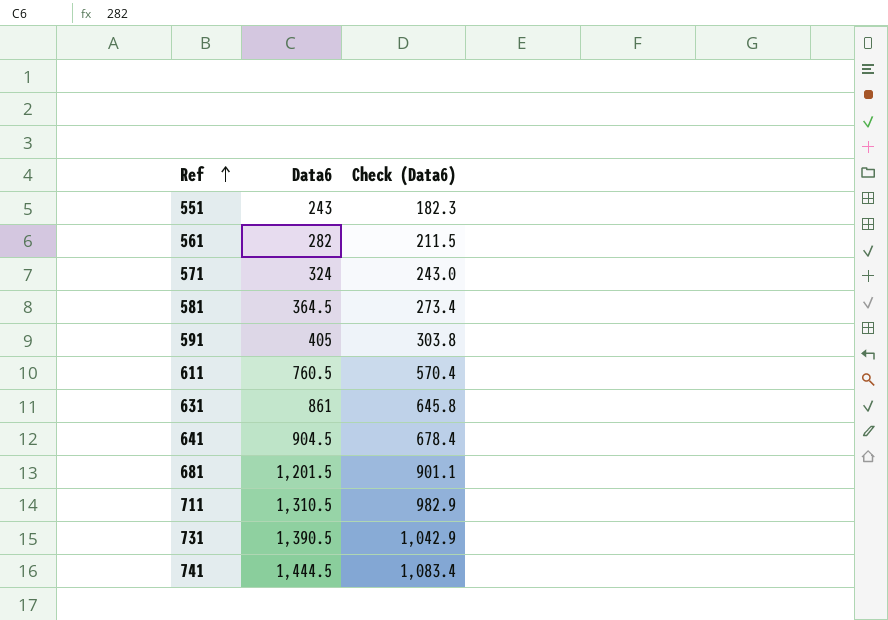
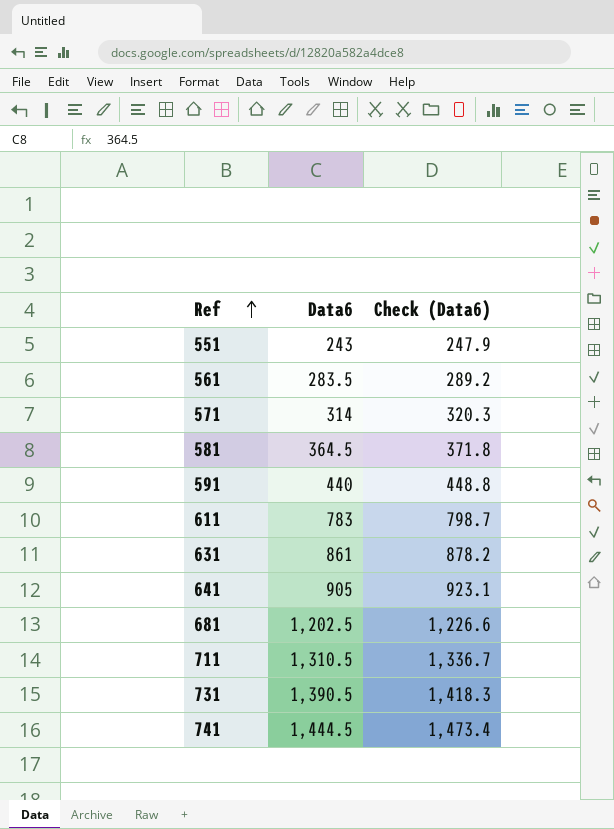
column Check (Data6) | formula: [Data6] * 0.75 -> [Data6] * 1.02
561 | Data6: 282 -> 283.5
571 | Data6: 324 -> 314
591 | Data6: 405 -> 440
611 | Data6: 760.5 -> 783
641 | Data6: 904.5 -> 905
681 | Data6: 1,201.5 -> 1,202.5

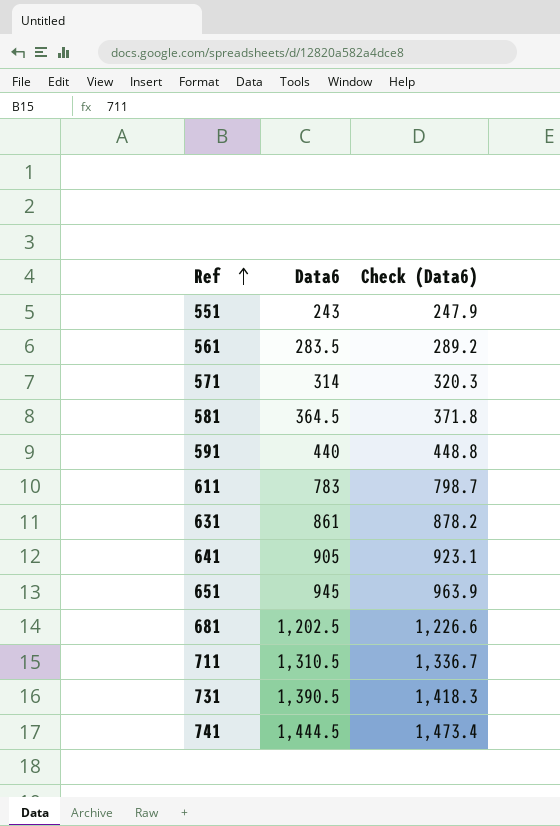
row 651: none -> 945 | 963.9

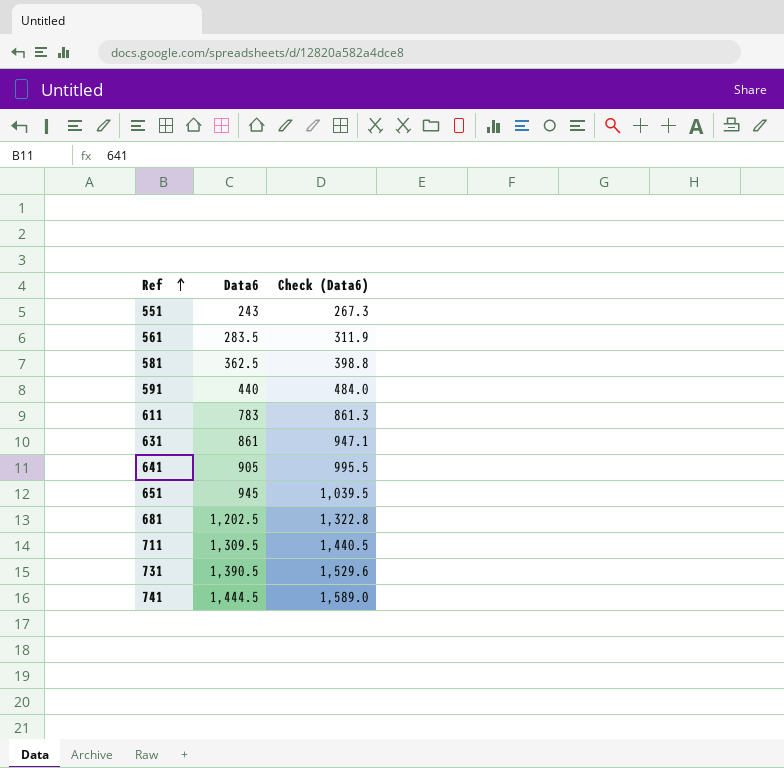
column Check (Data6) | formula: [Data6] * 1.02 -> [Data6] * 1.1
row 571: 314 | 320.3 -> none
581 | Data6: 364.5 -> 362.5
711 | Data6: 1,310.5 -> 1,309.5

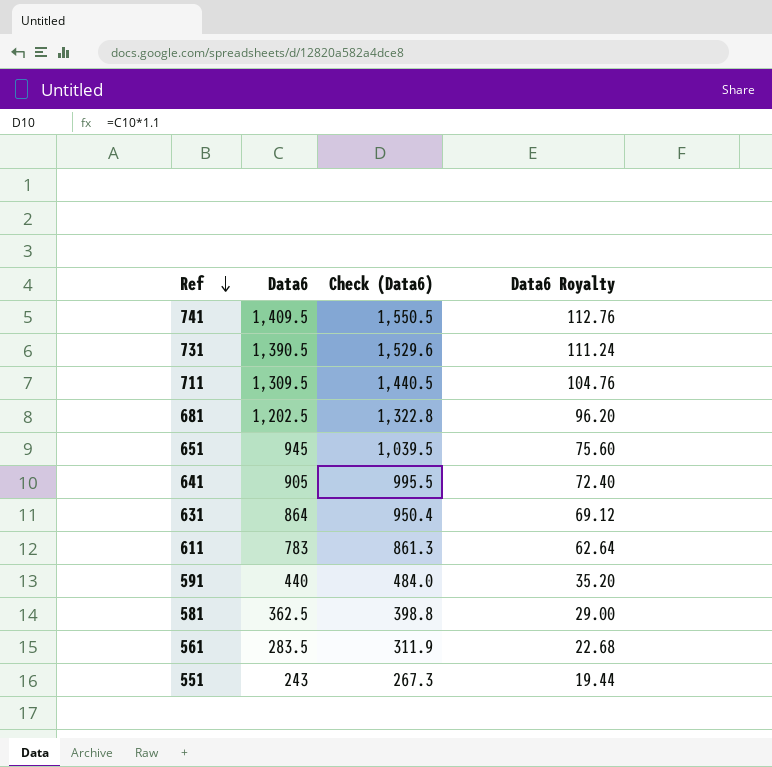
row order: Ref ascending -> Ref descending
column Data6 Royalty | formula: none -> [Data6] * 0.08
741 | Data6: 1,444.5 -> 1,409.5
741 | Check (Data6): 1,589.0 -> 1,550.5
631 | Data6: 861 -> 864
631 | Check (Data6): 947.1 -> 950.4

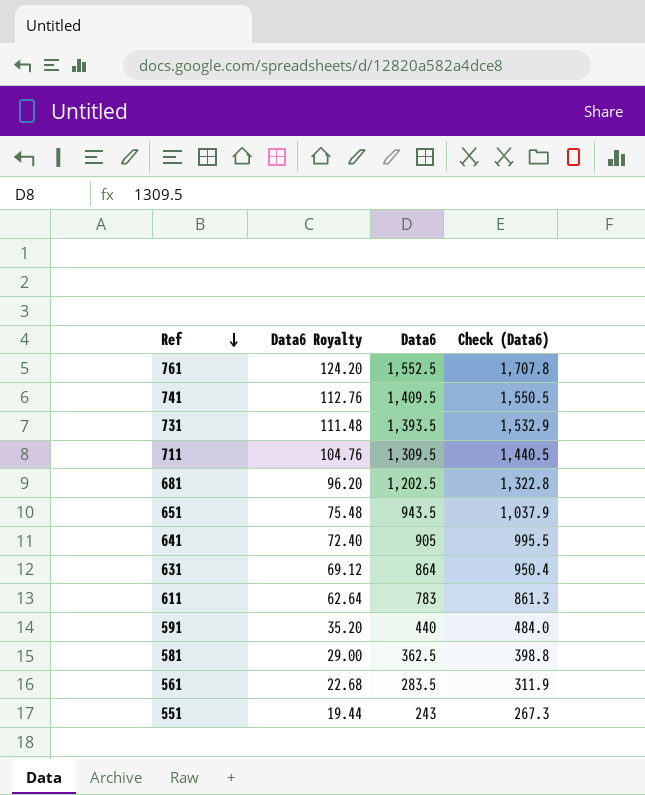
column Data6 Royalty | position: 4 -> 2
row 761: none -> 124.20 | 1,552.5 | 1,707.8
731 | Data6 Royalty: 111.24 -> 111.48
731 | Data6: 1,390.5 -> 1,393.5
731 | Check (Data6): 1,529.6 -> 1,532.9
651 | Data6 Royalty: 75.60 -> 75.48
651 | Data6: 945 -> 943.5
651 | Check (Data6): 1,039.5 -> 1,037.9

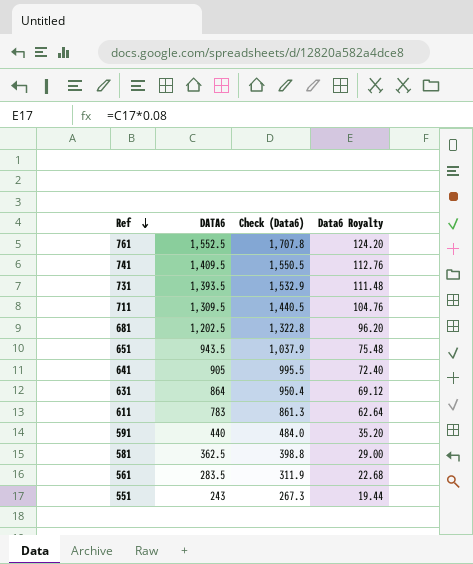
column name: Data6 -> DATA6
column Data6 Royalty | position: 2 -> 4

